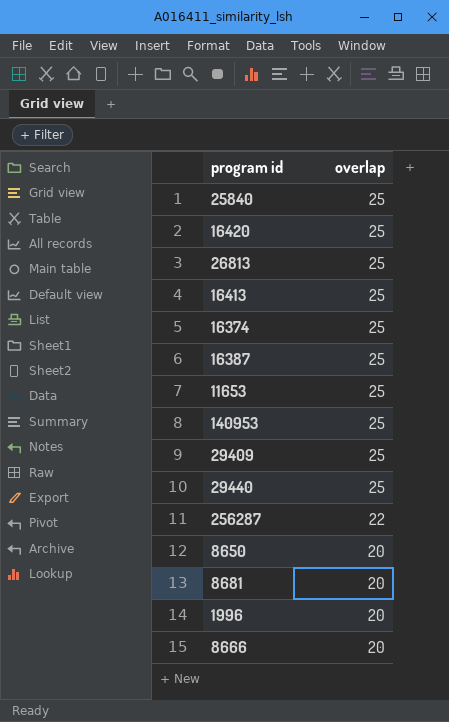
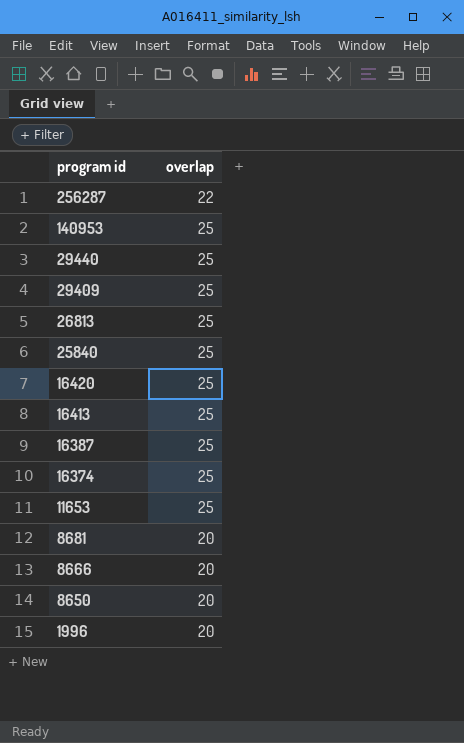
row order: overlap descending -> program id descending

